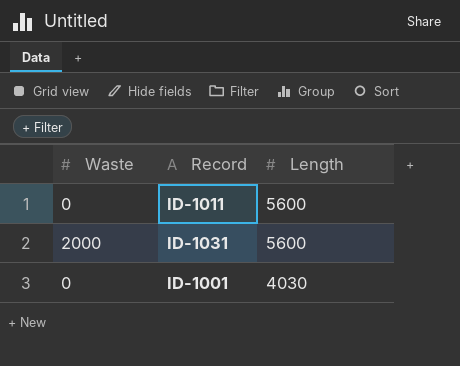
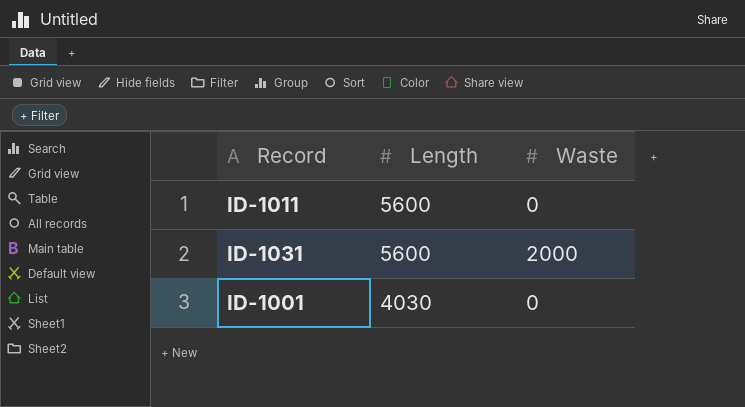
column Waste | position: 1 -> 3

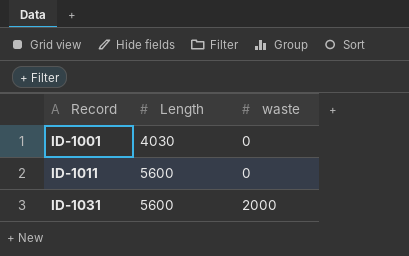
row order: Length descending -> Record ascending
column name: Waste -> waste

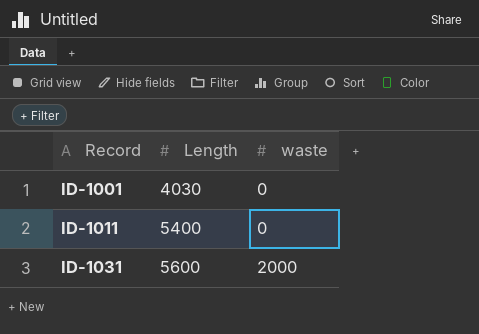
ID-1011 | Length: 5600 -> 5400

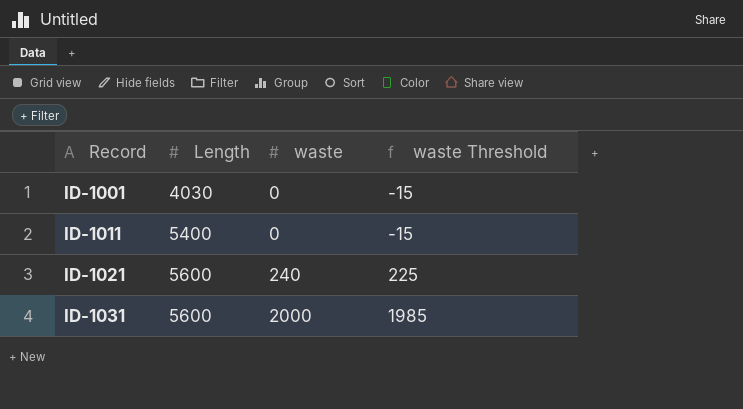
column waste Threshold | formula: none -> [waste] - 15
row ID-1021: none -> 5600 | 240 | 225

